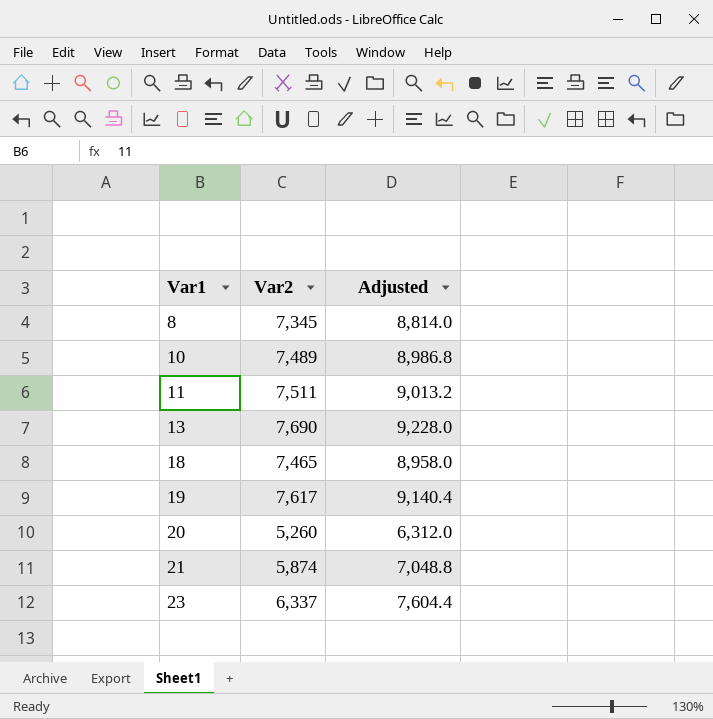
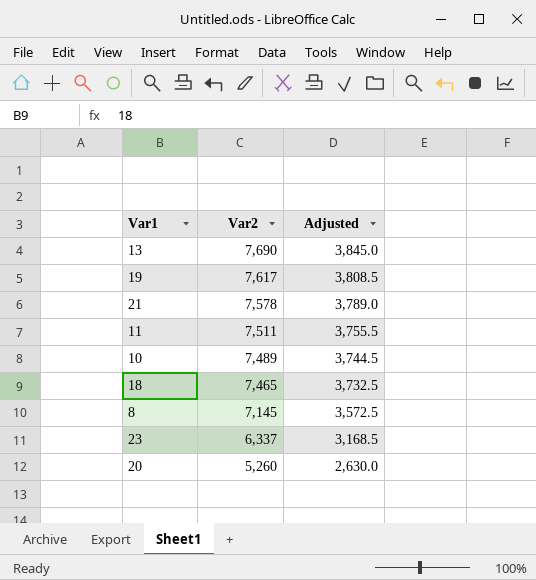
row order: Var1 ascending -> Var2 descending
column Adjusted | formula: [Var2] * 1.2 -> [Var2] * 0.5
21 | Var2: 5,874 -> 7,578
8 | Var2: 7,345 -> 7,145

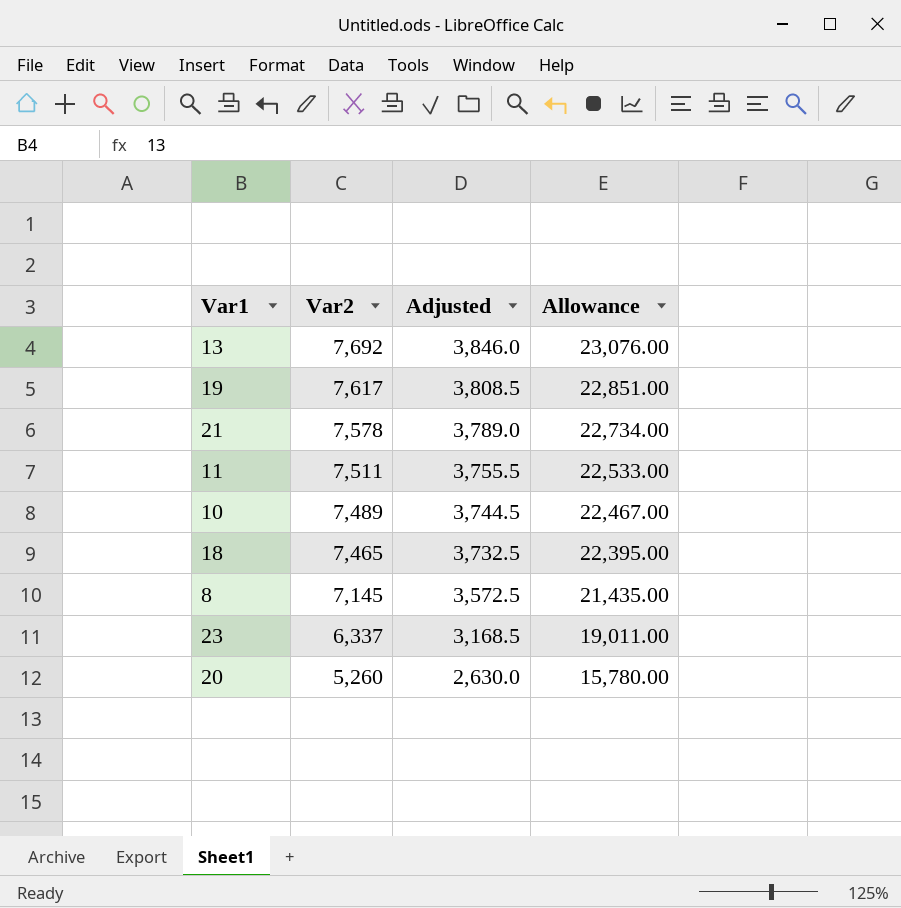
column Allowance | formula: none -> [Var2] * 3
13 | Var2: 7,690 -> 7,692
13 | Adjusted: 3,845.0 -> 3,846.0

